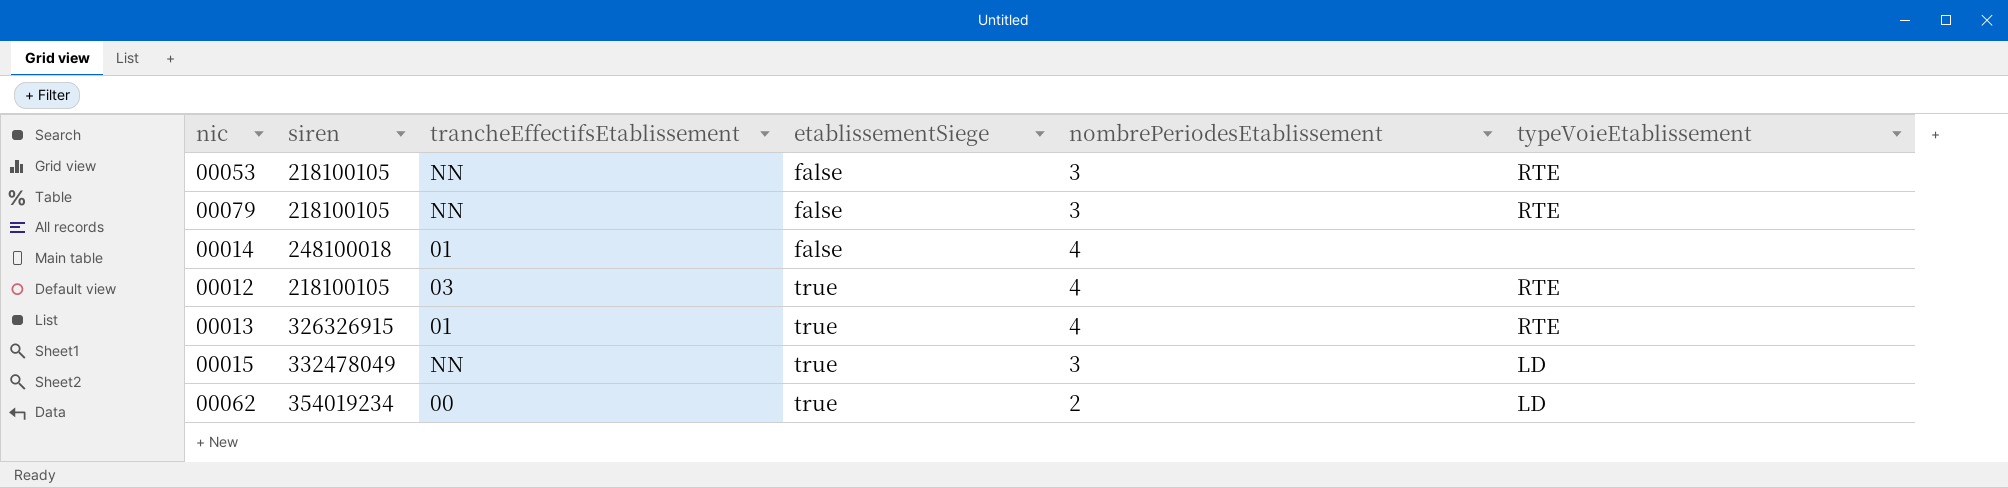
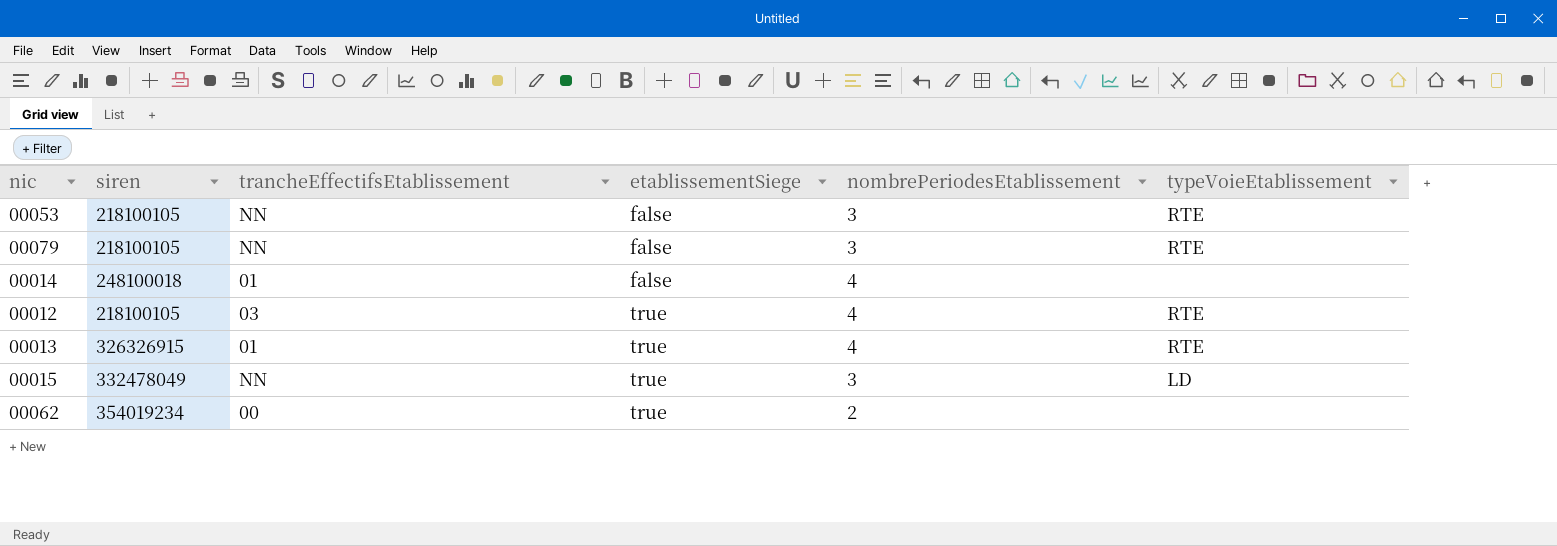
00062 | typeVoieEtablissement: LD -> none

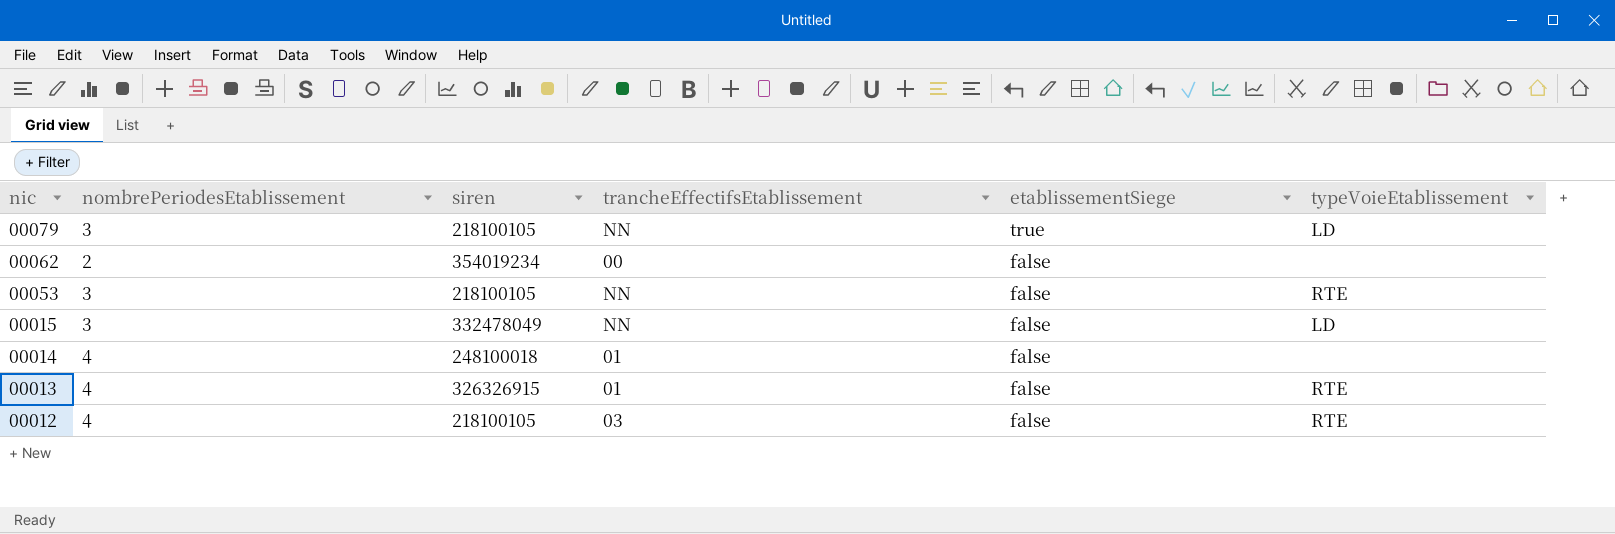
row order: etablissementSiege ascending -> nic descending
column nombrePeriodesEtablissement | position: 5 -> 2
00079 | etablissementSiege: false -> true
00079 | typeVoieEtablissement: RTE -> LD
00062 | etablissementSiege: true -> false
00015 | etablissementSiege: true -> false
00013 | etablissementSiege: true -> false
00012 | etablissementSiege: true -> false

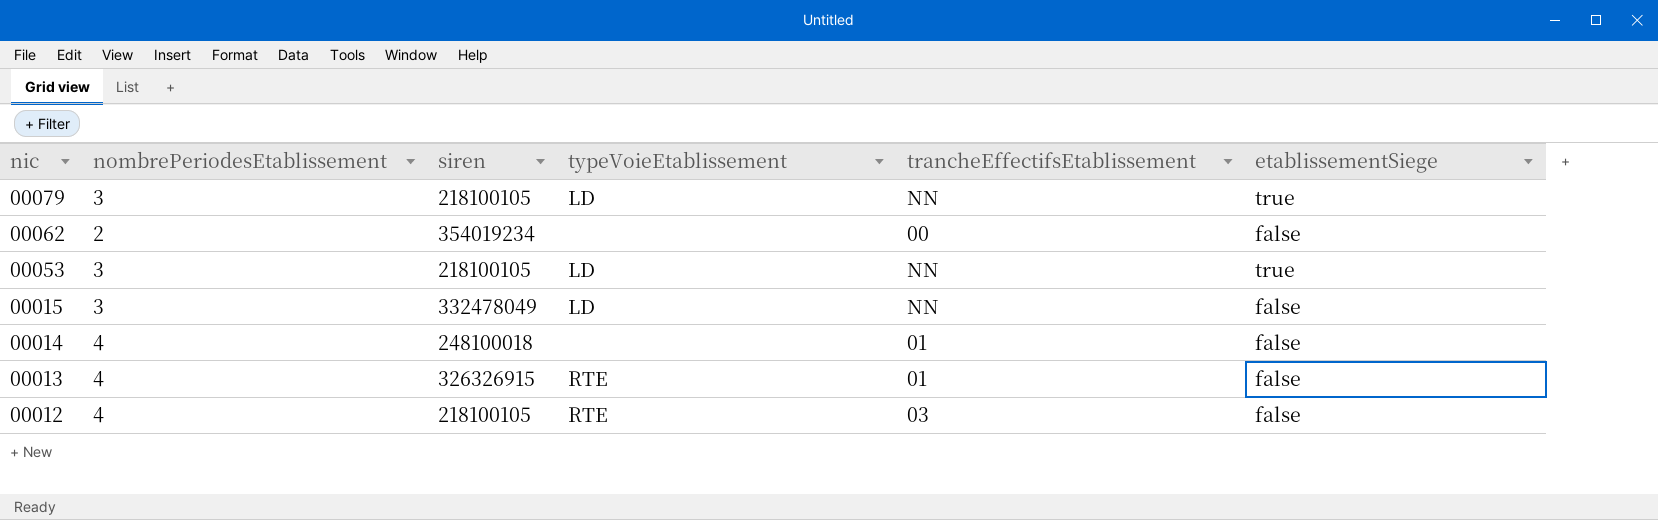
column typeVoieEtablissement | position: 6 -> 4
00053 | typeVoieEtablissement: RTE -> LD
00053 | etablissementSiege: false -> true

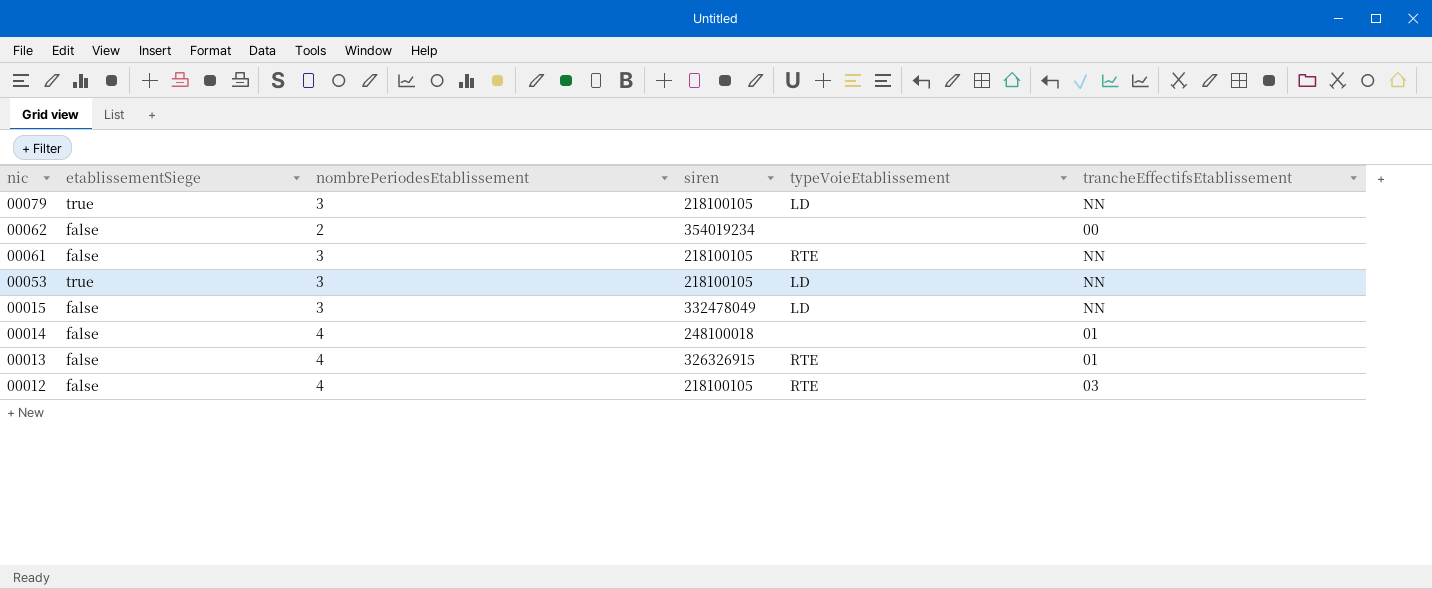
column etablissementSiege | position: 6 -> 2
row 00061: none -> false | 3 | 218100105 | RTE | NN

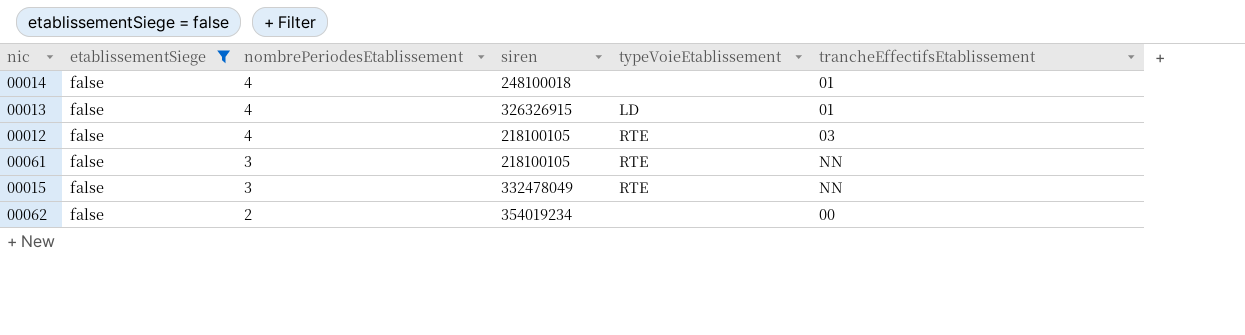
filter: none -> etablissementSiege = false
row order: nic descending -> nombrePeriodesEtablissement descending
00013 | typeVoieEtablissement: RTE -> LD
00015 | typeVoieEtablissement: LD -> RTE

